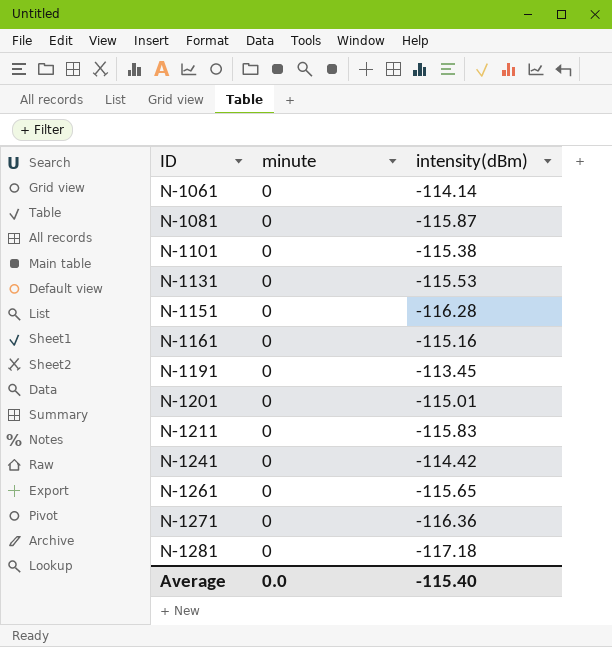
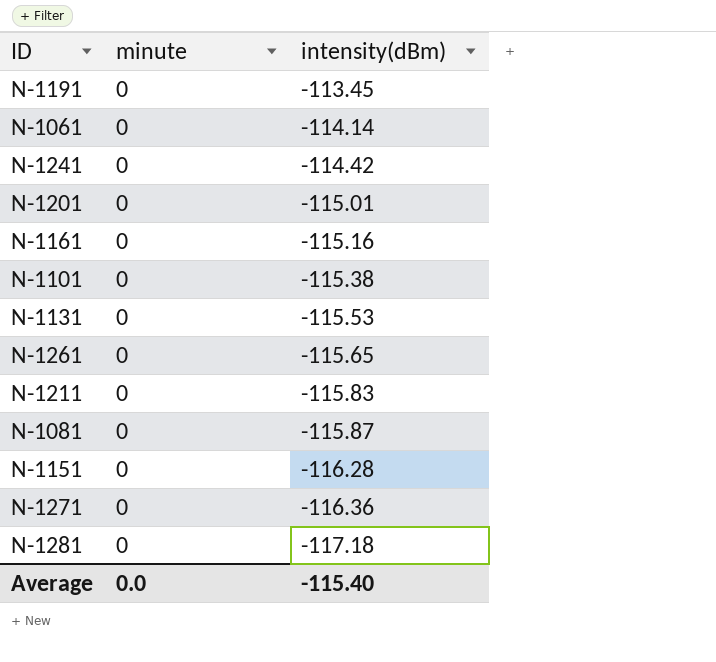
row order: ID ascending -> intensity(dBm) descending

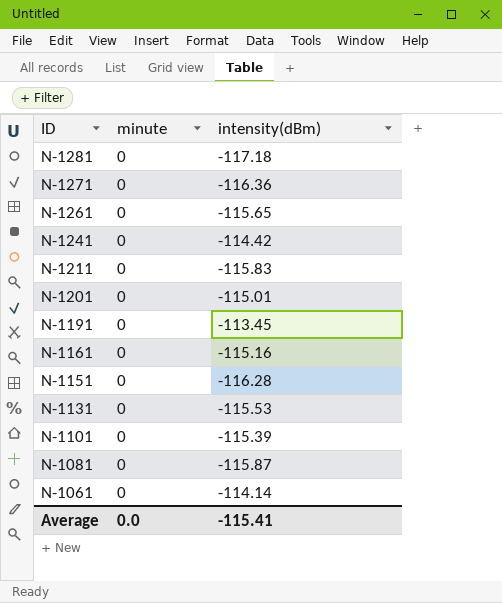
row order: intensity(dBm) descending -> ID descending
N-1101 | intensity(dBm): -115.38 -> -115.39
Average | intensity(dBm): -115.40 -> -115.41

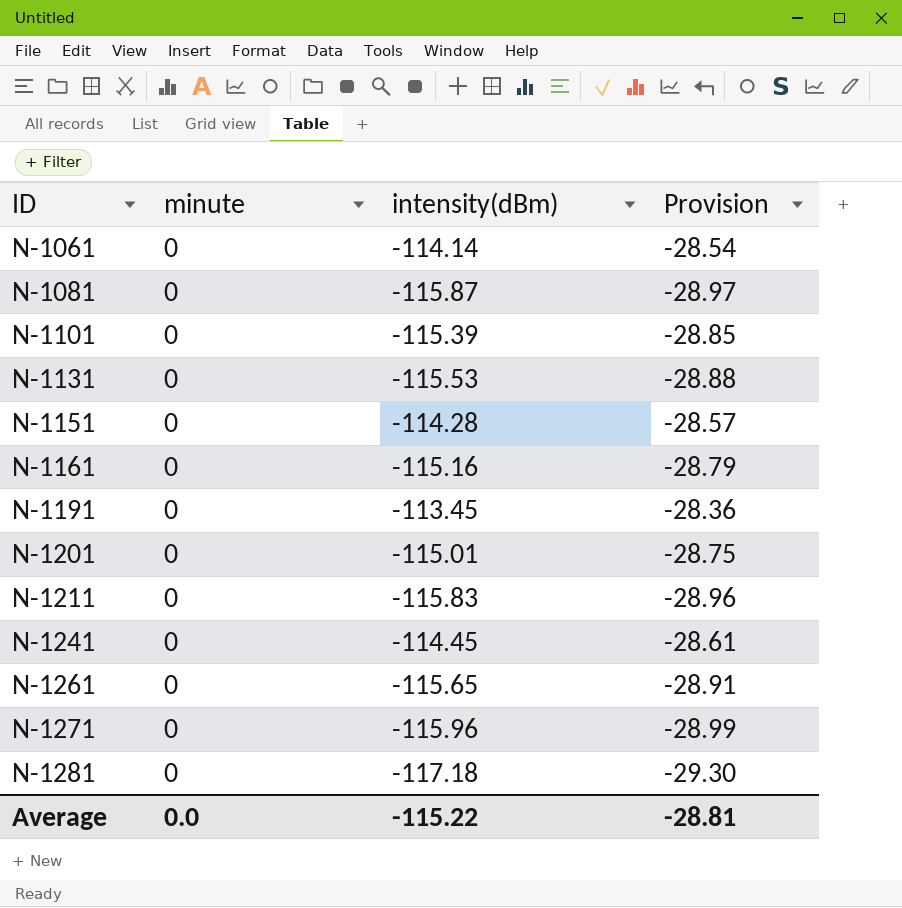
row order: ID descending -> ID ascending
column Provision | formula: none -> [intensity(dBm)] * 0.25
N-1151 | intensity(dBm): -116.28 -> -114.28
N-1241 | intensity(dBm): -114.42 -> -114.45
N-1271 | intensity(dBm): -116.36 -> -115.96
Average | intensity(dBm): -115.41 -> -115.22

